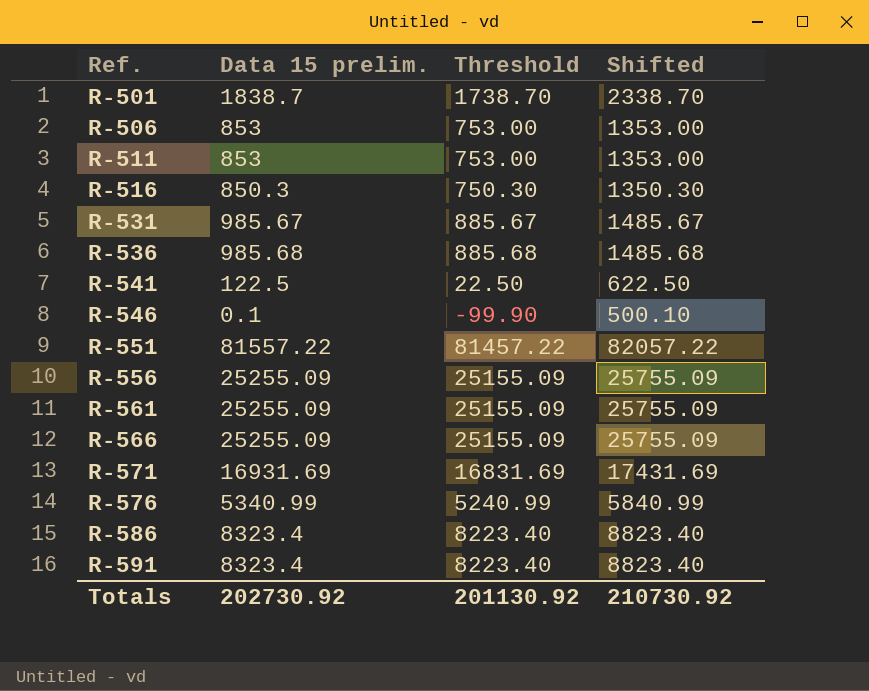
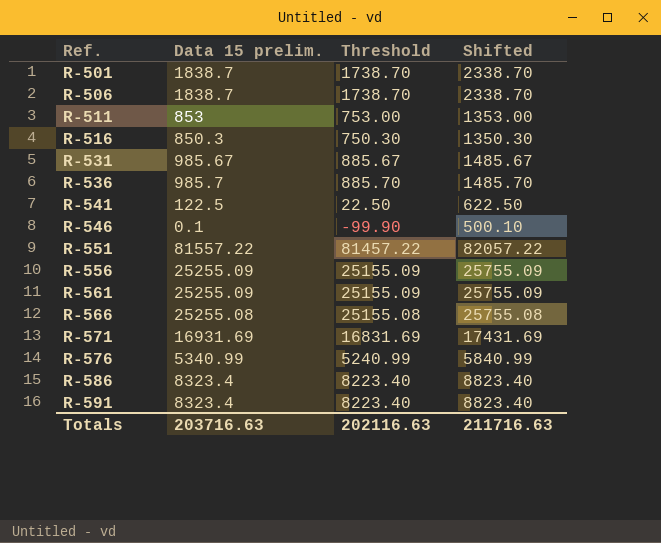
R-506 | Data 15 prelim.: 853 -> 1838.7
R-506 | Threshold: 753.00 -> 1738.70
R-506 | Shifted: 1353.00 -> 2338.70
R-536 | Data 15 prelim.: 985.68 -> 985.7
R-536 | Threshold: 885.68 -> 885.70
R-536 | Shifted: 1485.68 -> 1485.70
R-566 | Data 15 prelim.: 25255.09 -> 25255.08
R-566 | Threshold: 25155.09 -> 25155.08
R-566 | Shifted: 25755.09 -> 25755.08
Totals | Data 15 prelim.: 202730.92 -> 203716.63
Totals | Threshold: 201130.92 -> 202116.63
Totals | Shifted: 210730.92 -> 211716.63

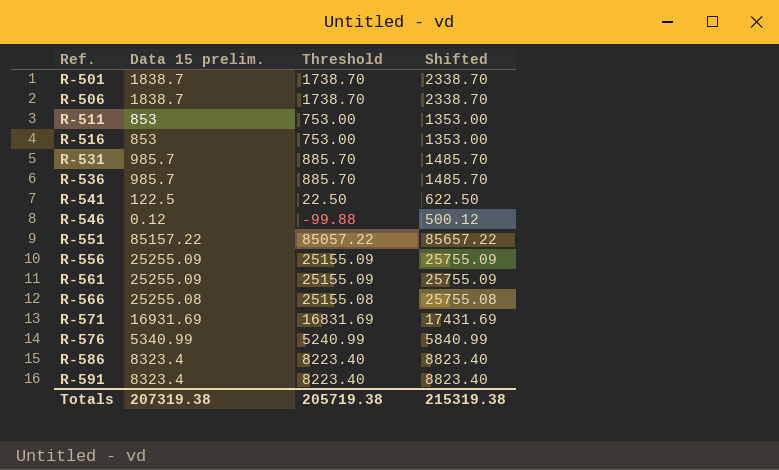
R-516 | Data 15 prelim.: 850.3 -> 853
R-516 | Threshold: 750.30 -> 753.00
R-516 | Shifted: 1350.30 -> 1353.00
R-531 | Data 15 prelim.: 985.67 -> 985.7
R-531 | Threshold: 885.67 -> 885.70
R-531 | Shifted: 1485.67 -> 1485.70
R-546 | Data 15 prelim.: 0.1 -> 0.12
R-546 | Threshold: -99.90 -> -99.88
R-546 | Shifted: 500.10 -> 500.12
R-551 | Data 15 prelim.: 81557.22 -> 85157.22
R-551 | Threshold: 81457.22 -> 85057.22
R-551 | Shifted: 82057.22 -> 85657.22
Totals | Data 15 prelim.: 203716.63 -> 207319.38
Totals | Threshold: 202116.63 -> 205719.38
Totals | Shifted: 211716.63 -> 215319.38

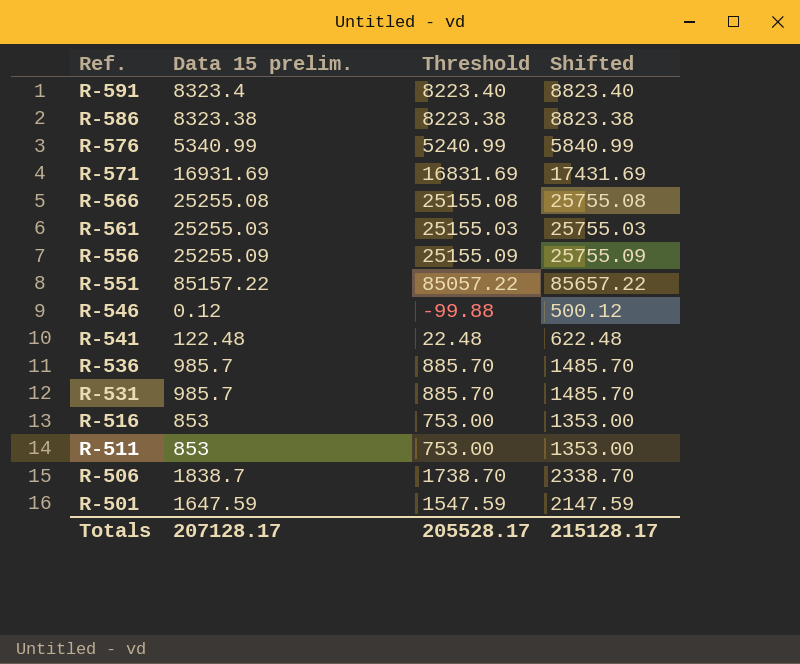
row order: Ref. ascending -> Ref. descending
R-586 | Data 15 prelim.: 8323.4 -> 8323.38
R-586 | Threshold: 8223.40 -> 8223.38
R-586 | Shifted: 8823.40 -> 8823.38
R-561 | Data 15 prelim.: 25255.09 -> 25255.03
R-561 | Threshold: 25155.09 -> 25155.03
R-561 | Shifted: 25755.09 -> 25755.03
R-541 | Data 15 prelim.: 122.5 -> 122.48
R-541 | Threshold: 22.50 -> 22.48
R-541 | Shifted: 622.50 -> 622.48
R-501 | Data 15 prelim.: 1838.7 -> 1647.59
R-501 | Threshold: 1738.70 -> 1547.59
R-501 | Shifted: 2338.70 -> 2147.59
Totals | Data 15 prelim.: 207319.38 -> 207128.17
Totals | Threshold: 205719.38 -> 205528.17
Totals | Shifted: 215319.38 -> 215128.17

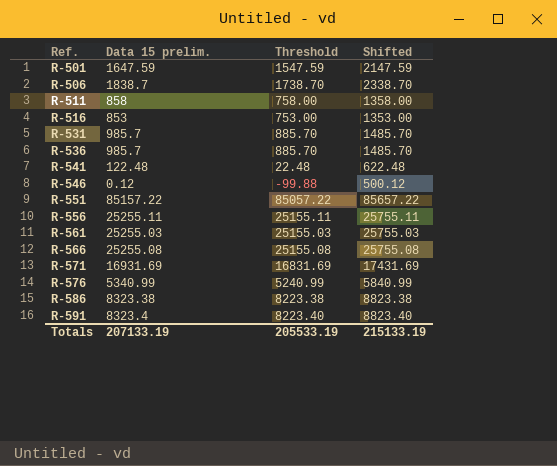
row order: Ref. descending -> Ref. ascending
R-511 | Data 15 prelim.: 853 -> 858
R-511 | Threshold: 753.00 -> 758.00
R-511 | Shifted: 1353.00 -> 1358.00
R-556 | Data 15 prelim.: 25255.09 -> 25255.11
R-556 | Threshold: 25155.09 -> 25155.11
R-556 | Shifted: 25755.09 -> 25755.11
Totals | Data 15 prelim.: 207128.17 -> 207133.19
Totals | Threshold: 205528.17 -> 205533.19
Totals | Shifted: 215128.17 -> 215133.19

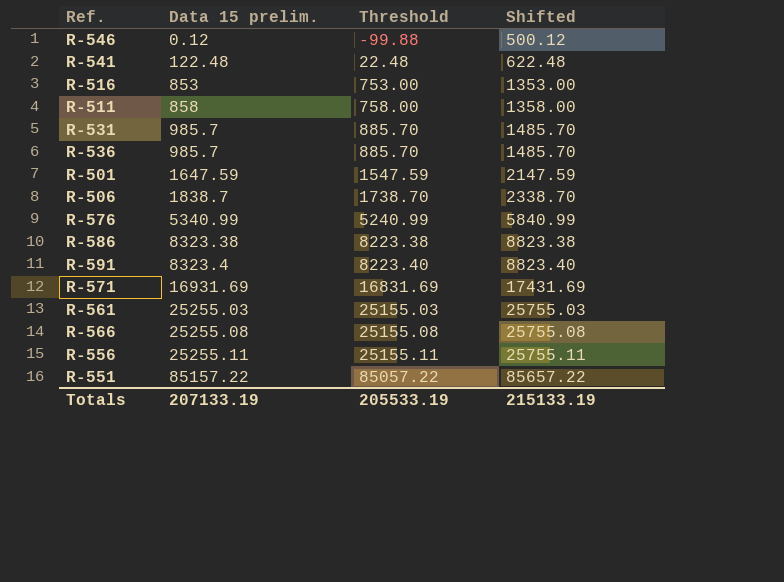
row order: Ref. ascending -> Data 15 prelim. ascending

